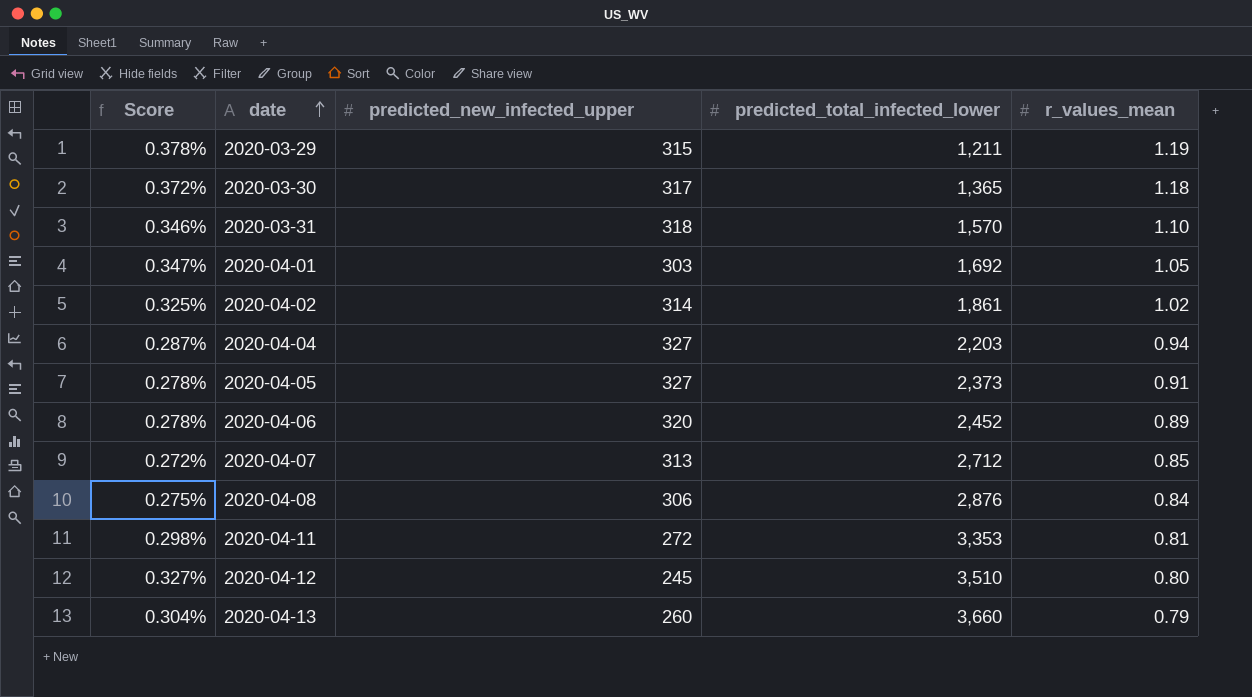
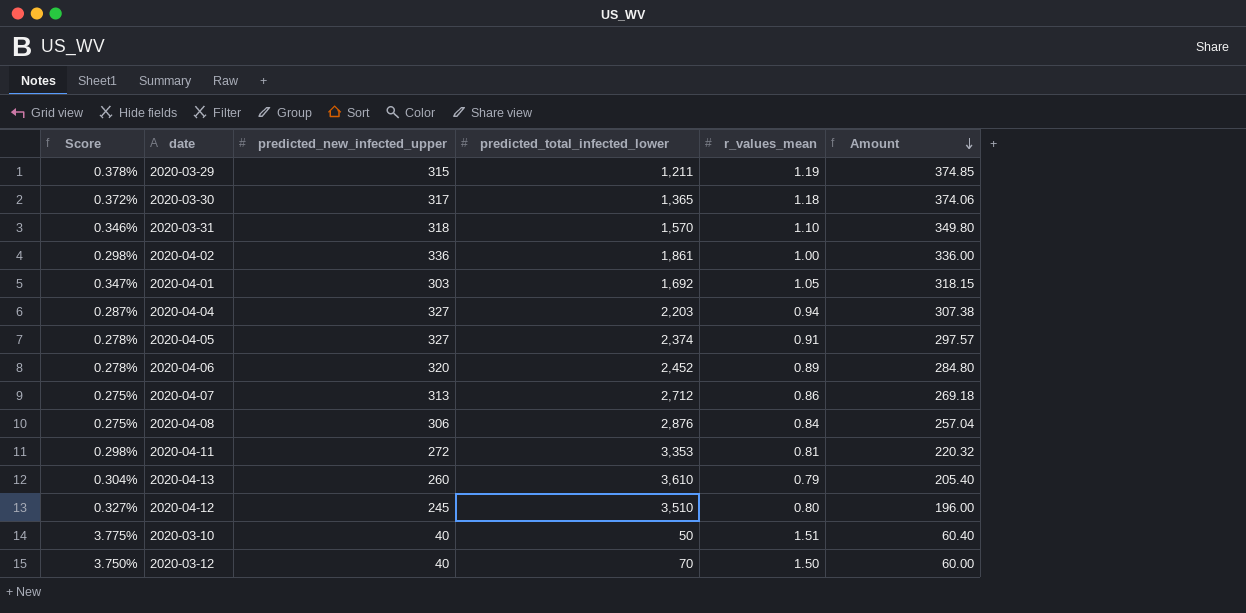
row order: date ascending -> Amount descending
column Amount | formula: none -> [predicted_new_infected_upper] * [r_values_mean]
2020-04-02 | Score: 0.325% -> 0.298%
2020-04-02 | predicted_new_infected_upper: 314 -> 336
2020-04-02 | r_values_mean: 1.02 -> 1.00
2020-04-05 | predicted_total_infected_lower: 2,373 -> 2,374
2020-04-07 | Score: 0.272% -> 0.275%
2020-04-07 | r_values_mean: 0.85 -> 0.86
2020-04-13 | predicted_total_infected_lower: 3,660 -> 3,610
row 2020-03-10: none -> 3.775% | 40 | 50 | 1.51 | 60.40
row 2020-03-12: none -> 3.750% | 40 | 70 | 1.50 | 60.00

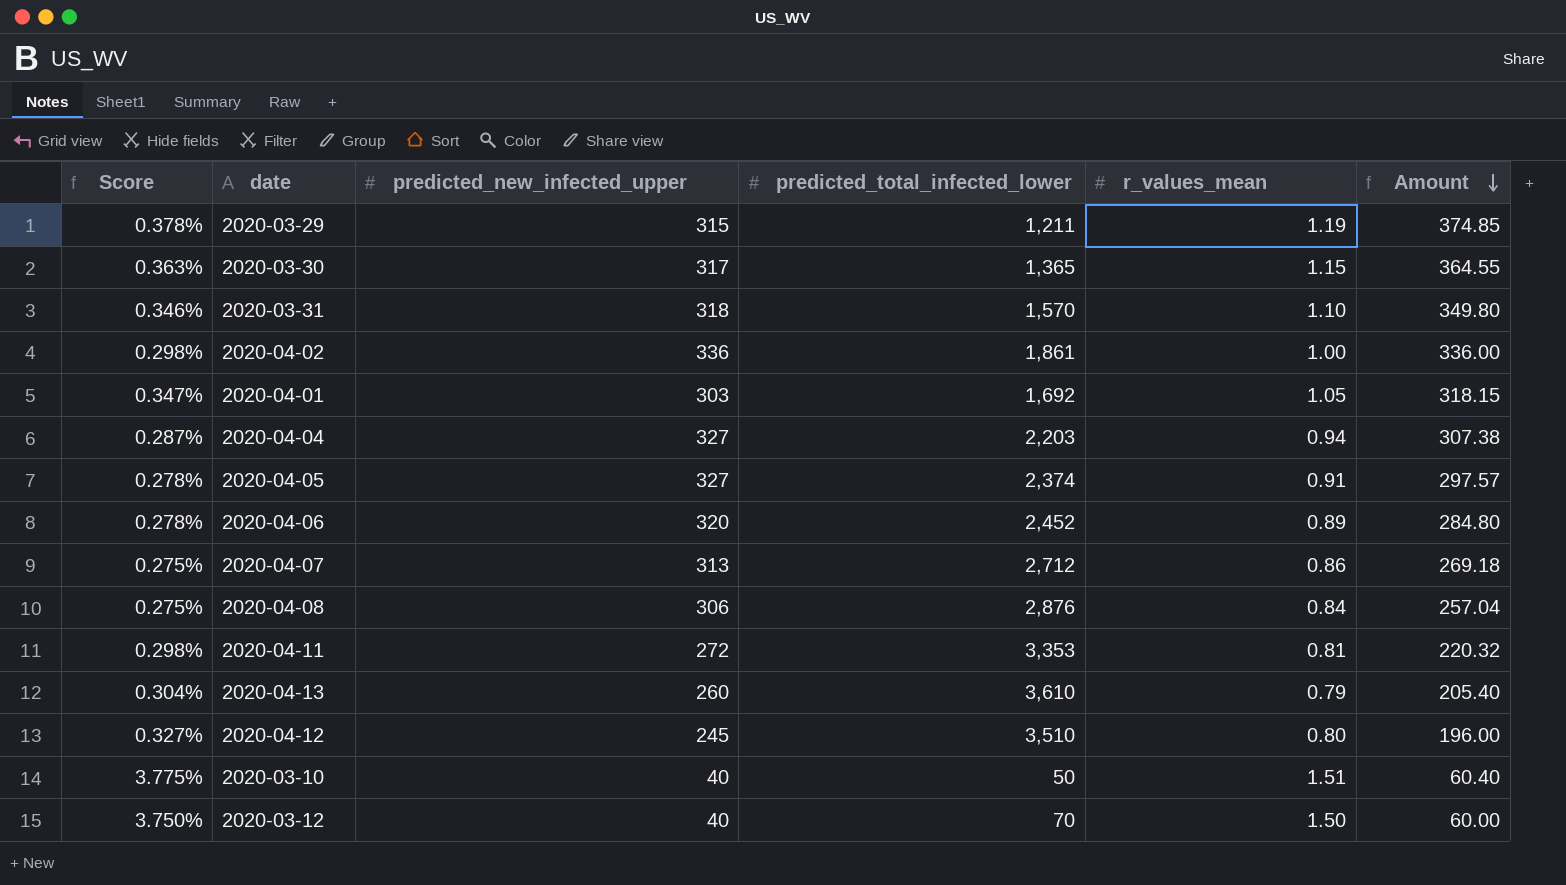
2020-03-30 | Score: 0.372% -> 0.363%
2020-03-30 | r_values_mean: 1.18 -> 1.15
2020-03-30 | Amount: 374.06 -> 364.55

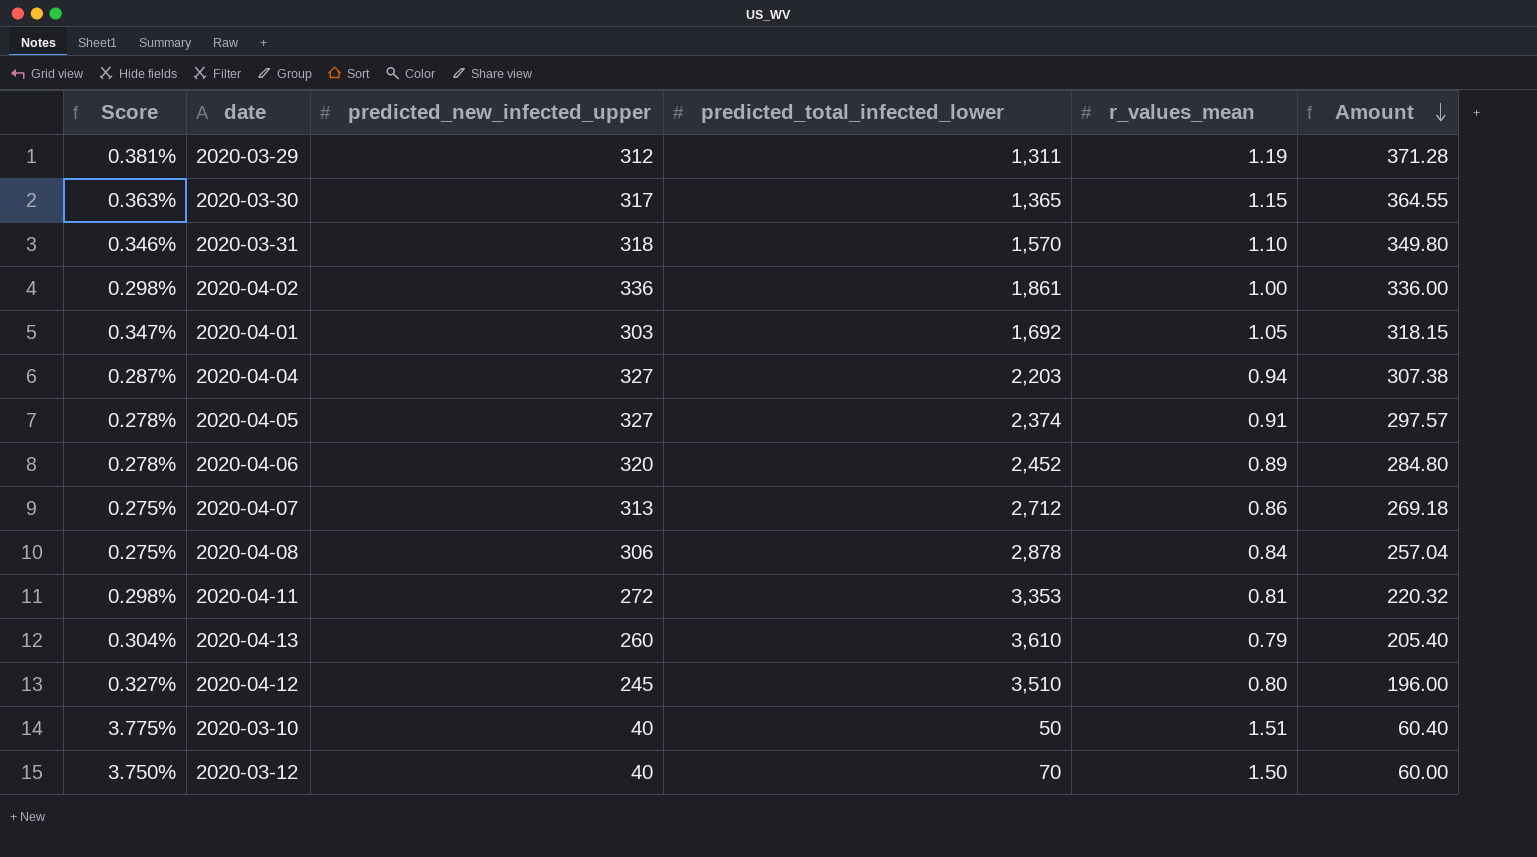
2020-03-29 | Score: 0.378% -> 0.381%
2020-03-29 | predicted_new_infected_upper: 315 -> 312
2020-03-29 | predicted_total_infected_lower: 1,211 -> 1,311
2020-03-29 | Amount: 374.85 -> 371.28
2020-04-08 | predicted_total_infected_lower: 2,876 -> 2,878

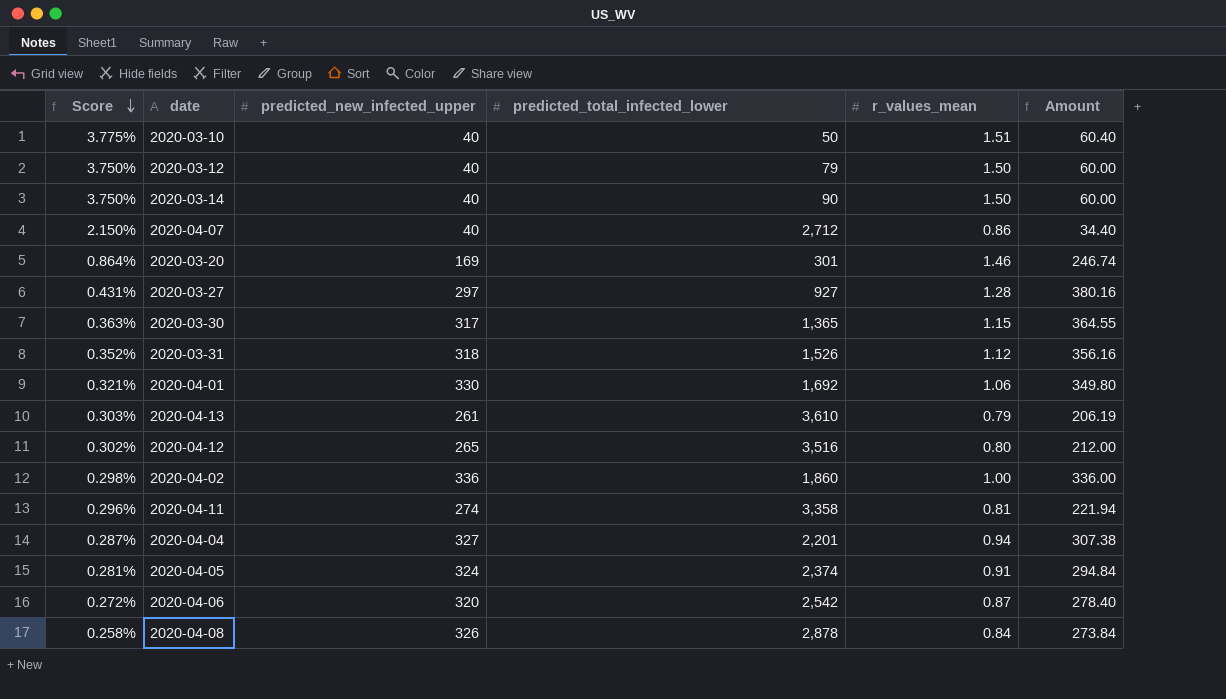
row order: Amount descending -> Score descending
row 2020-03-29: 0.381% | 312 | 1,311 | 1.19 | 371.28 -> none
2020-03-12 | predicted_total_infected_lower: 70 -> 79
row 2020-03-14: none -> 3.750% | 40 | 90 | 1.50 | 60.00
2020-04-07 | Score: 0.275% -> 2.150%
2020-04-07 | predicted_new_infected_upper: 313 -> 40
2020-04-07 | Amount: 269.18 -> 34.40
row 2020-03-20: none -> 0.864% | 169 | 301 | 1.46 | 246.74
row 2020-03-27: none -> 0.431% | 297 | 927 | 1.28 | 380.16
2020-03-31 | Score: 0.346% -> 0.352%
2020-03-31 | predicted_total_infected_lower: 1,570 -> 1,526
2020-03-31 | r_values_mean: 1.10 -> 1.12
2020-03-31 | Amount: 349.80 -> 356.16
2020-04-01 | Score: 0.347% -> 0.321%
2020-04-01 | predicted_new_infected_upper: 303 -> 330
2020-04-01 | r_values_mean: 1.05 -> 1.06
2020-04-01 | Amount: 318.15 -> 349.80
2020-04-13 | Score: 0.304% -> 0.303%
2020-04-13 | predicted_new_infected_upper: 260 -> 261
2020-04-13 | Amount: 205.40 -> 206.19
2020-04-12 | Score: 0.327% -> 0.302%
2020-04-12 | predicted_new_infected_upper: 245 -> 265
2020-04-12 | predicted_total_infected_lower: 3,510 -> 3,516
2020-04-12 | Amount: 196.00 -> 212.00
2020-04-02 | predicted_total_infected_lower: 1,861 -> 1,860
2020-04-11 | Score: 0.298% -> 0.296%
2020-04-11 | predicted_new_infected_upper: 272 -> 274
2020-04-11 | predicted_total_infected_lower: 3,353 -> 3,358
2020-04-11 | Amount: 220.32 -> 221.94
2020-04-04 | predicted_total_infected_lower: 2,203 -> 2,201
2020-04-05 | Score: 0.278% -> 0.281%
2020-04-05 | predicted_new_infected_upper: 327 -> 324
2020-04-05 | Amount: 297.57 -> 294.84
2020-04-06 | Score: 0.278% -> 0.272%
2020-04-06 | predicted_total_infected_lower: 2,452 -> 2,542
2020-04-06 | r_values_mean: 0.89 -> 0.87
2020-04-06 | Amount: 284.80 -> 278.40
2020-04-08 | Score: 0.275% -> 0.258%
2020-04-08 | predicted_new_infected_upper: 306 -> 326
2020-04-08 | Amount: 257.04 -> 273.84

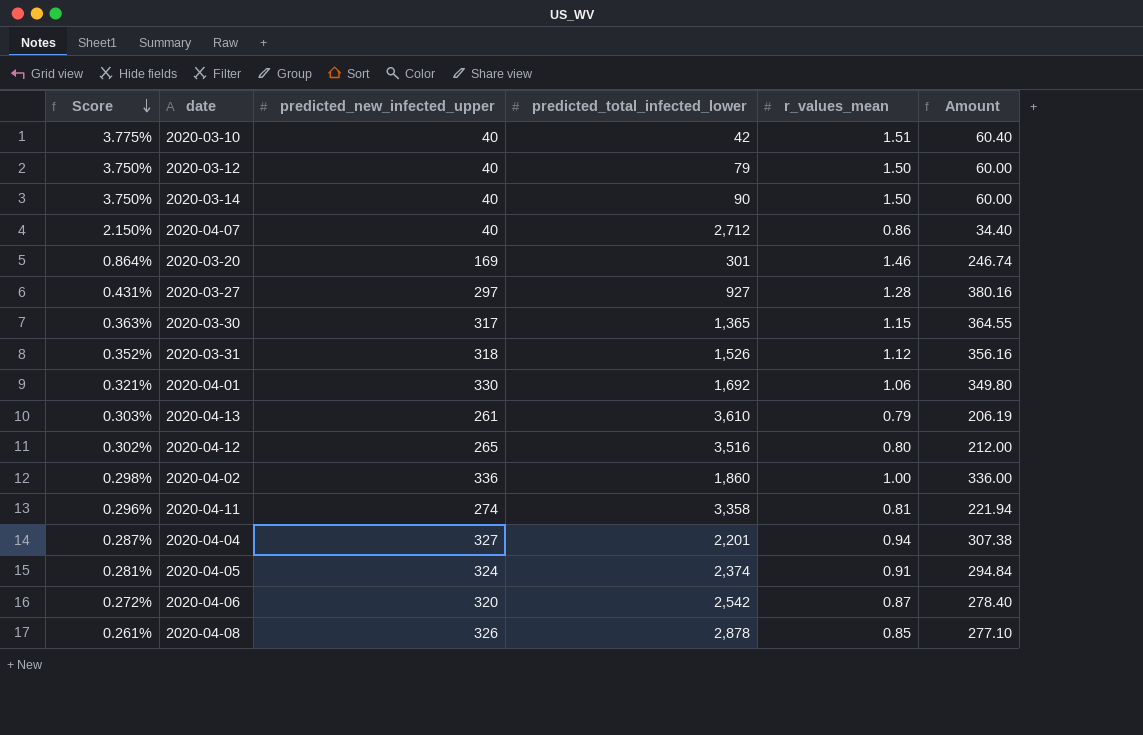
2020-03-10 | predicted_total_infected_lower: 50 -> 42
2020-04-08 | Score: 0.258% -> 0.261%
2020-04-08 | r_values_mean: 0.84 -> 0.85
2020-04-08 | Amount: 273.84 -> 277.10

